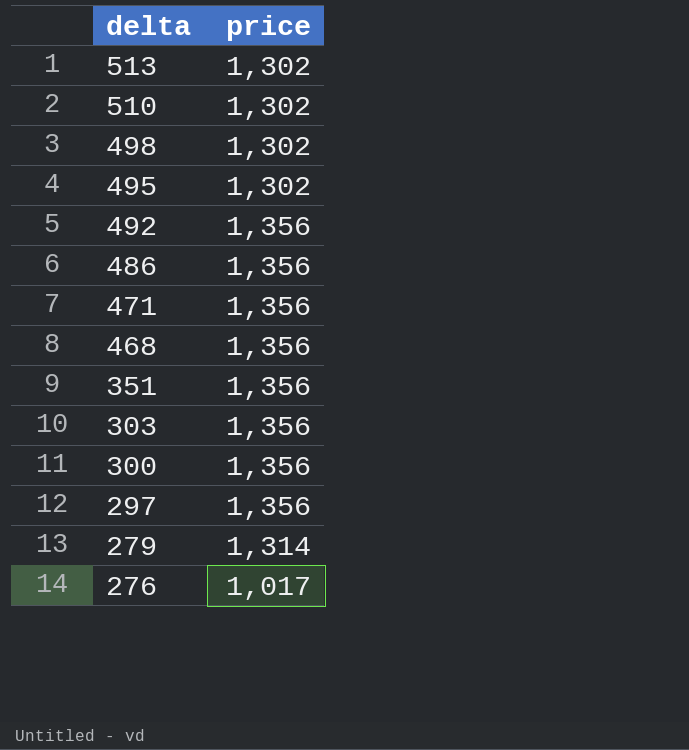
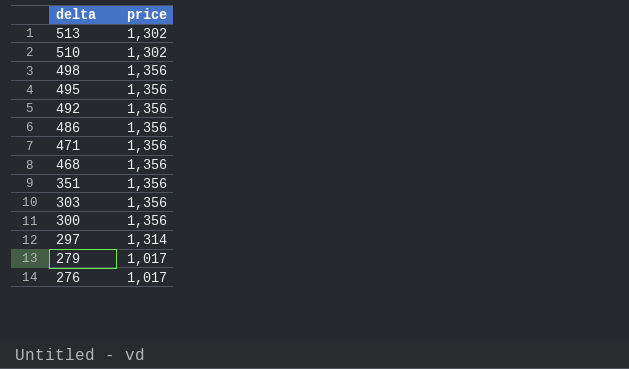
498 | price: 1,302 -> 1,356
495 | price: 1,302 -> 1,356
297 | price: 1,356 -> 1,314
279 | price: 1,314 -> 1,017

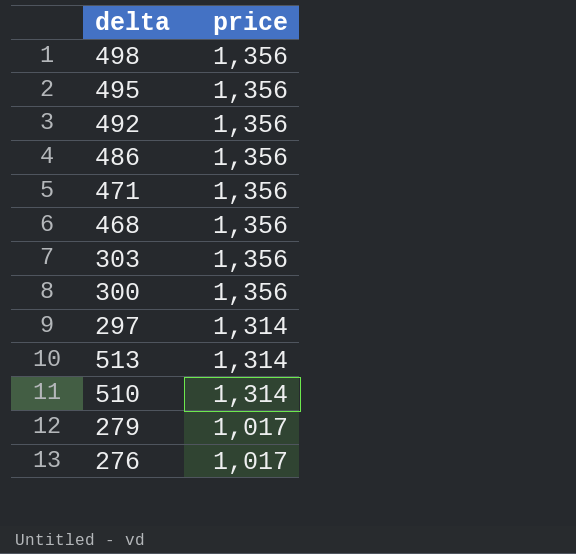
row order: delta descending -> price descending
row 351: 1,356 -> none
513 | price: 1,302 -> 1,314
510 | price: 1,302 -> 1,314

